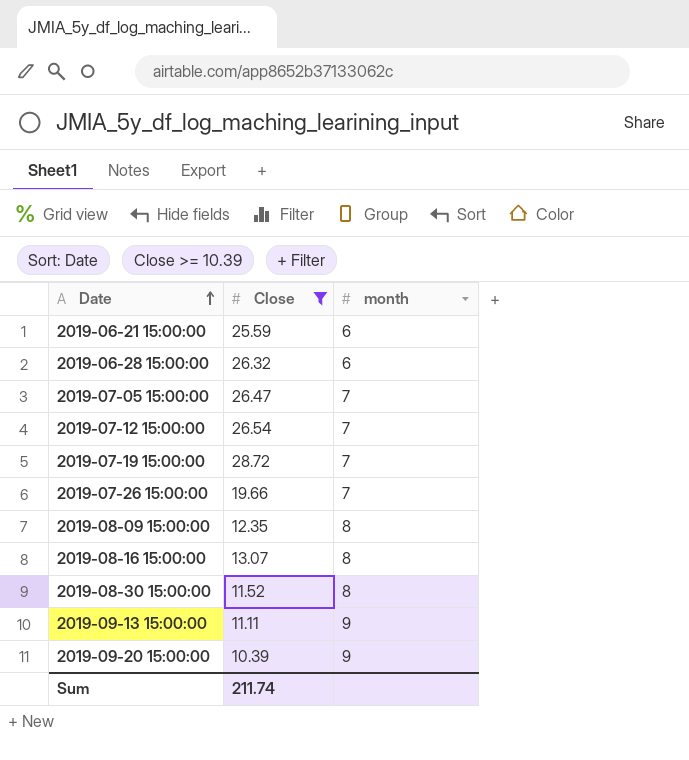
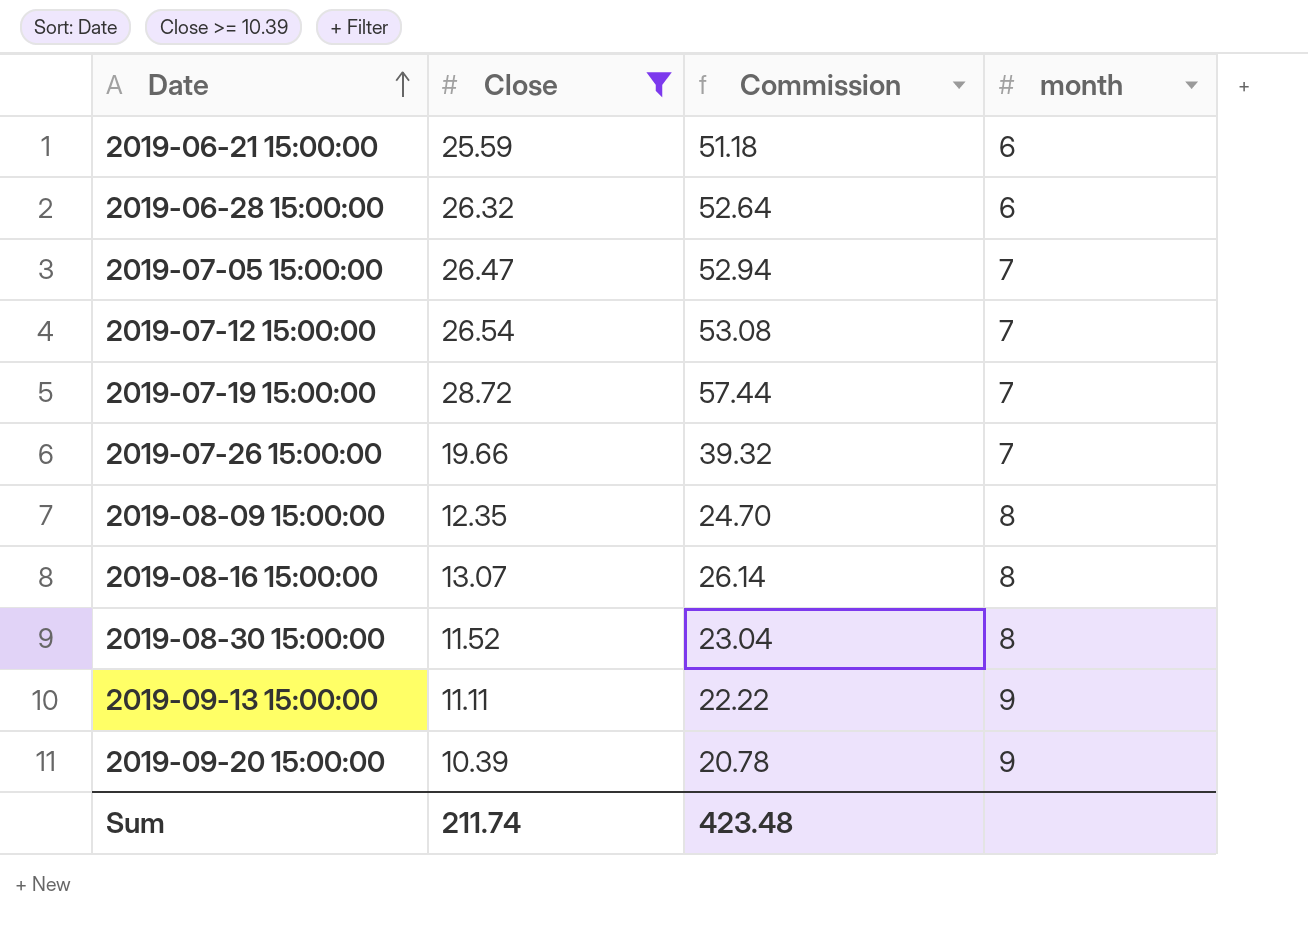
column Commission | formula: none -> [Close] * 2

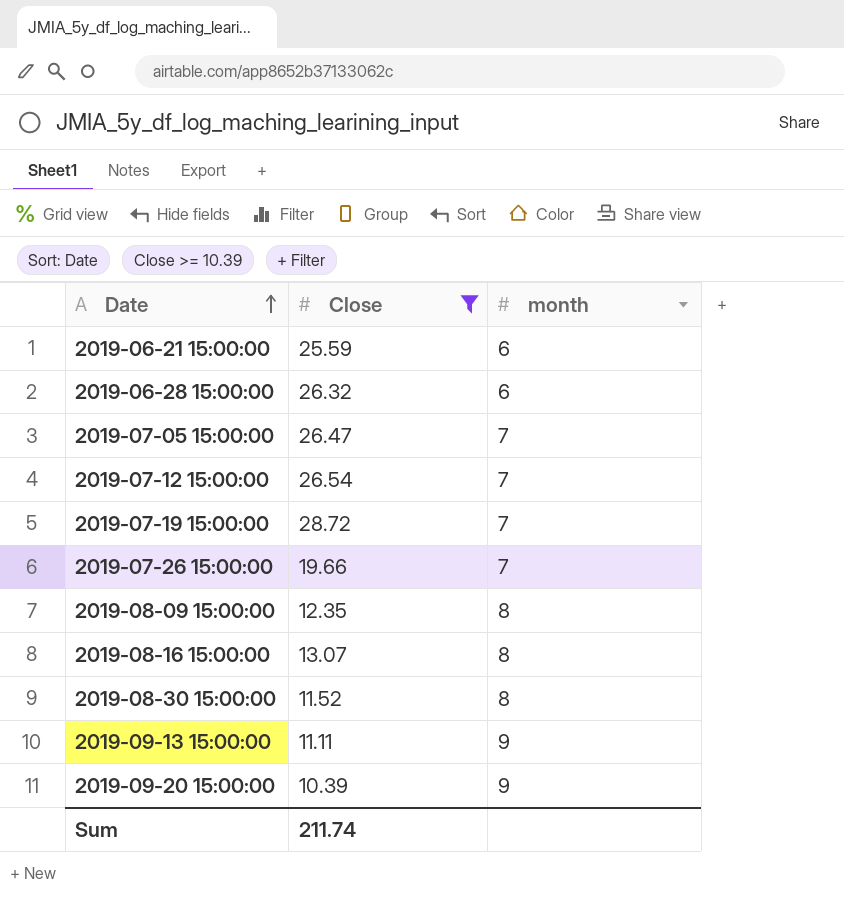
column Commission | formula: [Close] * 2 -> none

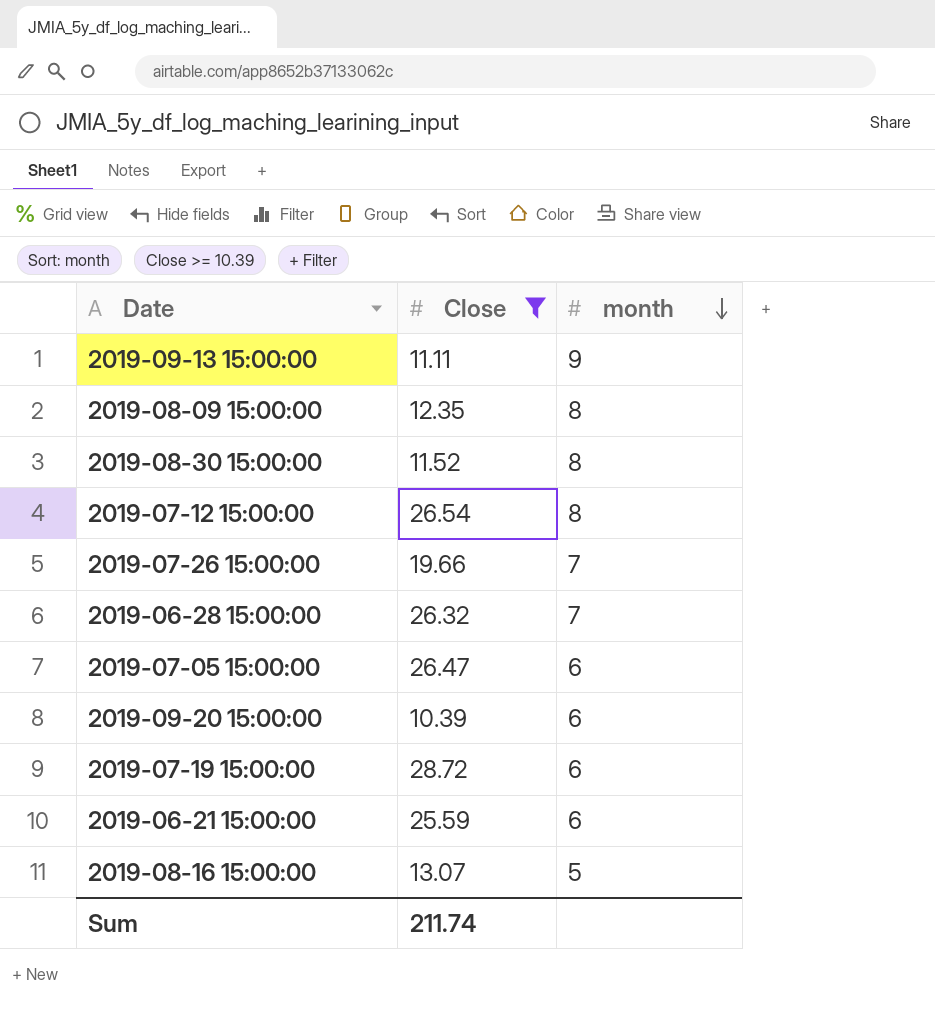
row order: Date ascending -> month descending
2019-07-12 15:00:00 | month: 7 -> 8
2019-06-28 15:00:00 | month: 6 -> 7
2019-07-05 15:00:00 | month: 7 -> 6
2019-09-20 15:00:00 | month: 9 -> 6
2019-07-19 15:00:00 | month: 7 -> 6
2019-08-16 15:00:00 | month: 8 -> 5

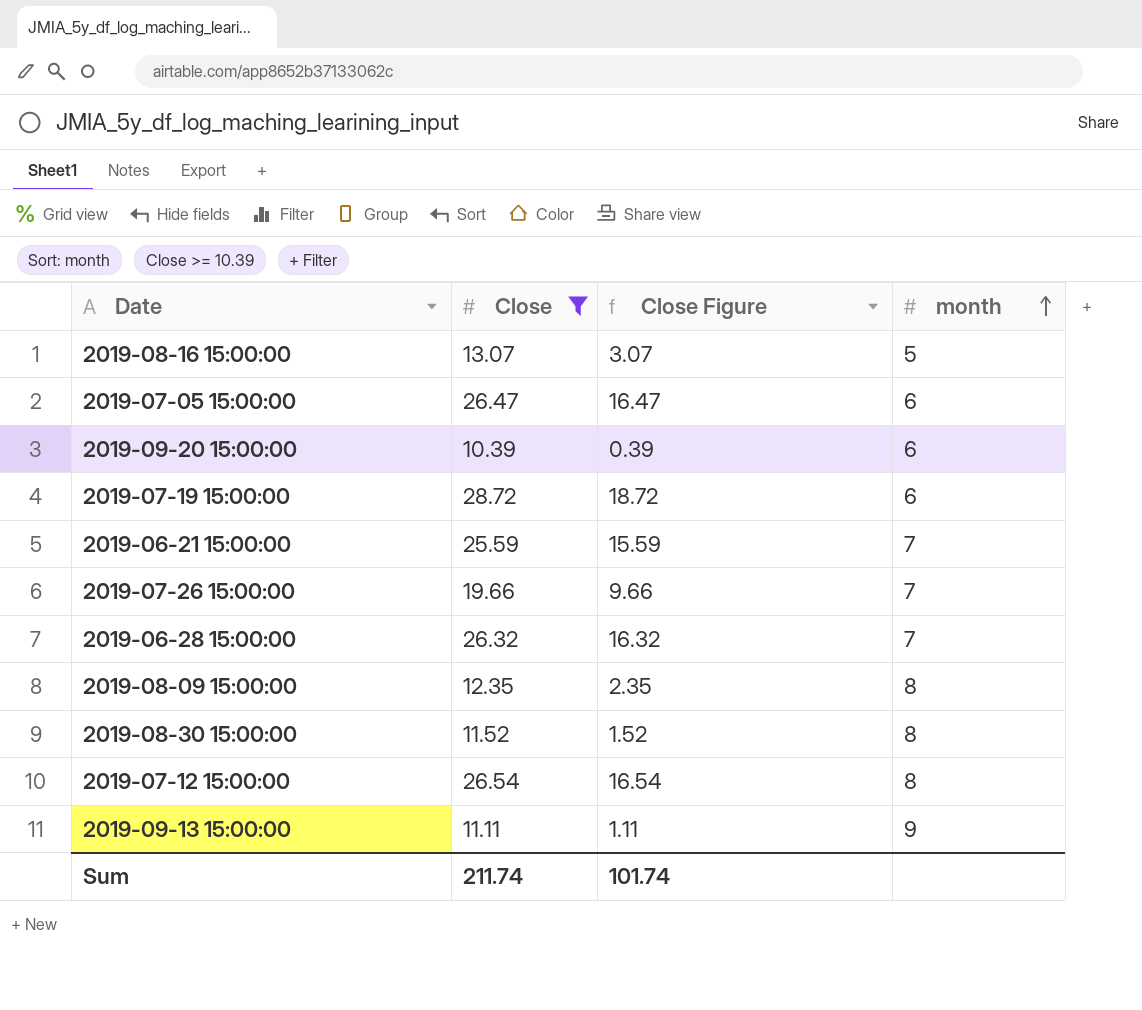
row order: month descending -> month ascending
column Close Figure | formula: none -> [Close] - 10
2019-06-21 15:00:00 | month: 6 -> 7

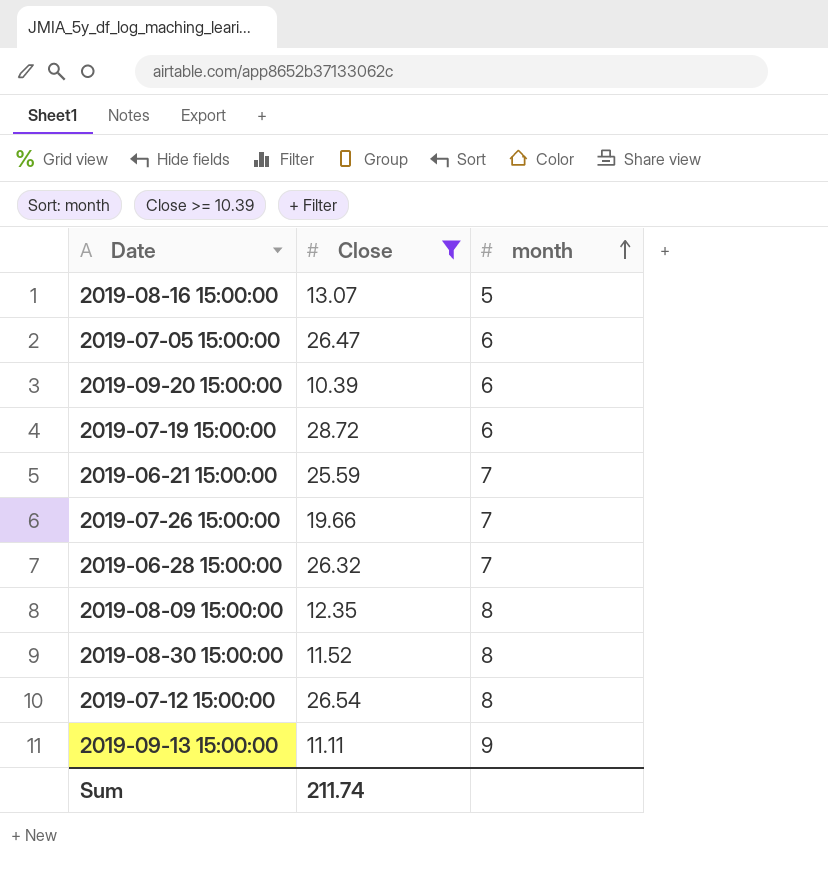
column Close Figure | formula: [Close] - 10 -> none

